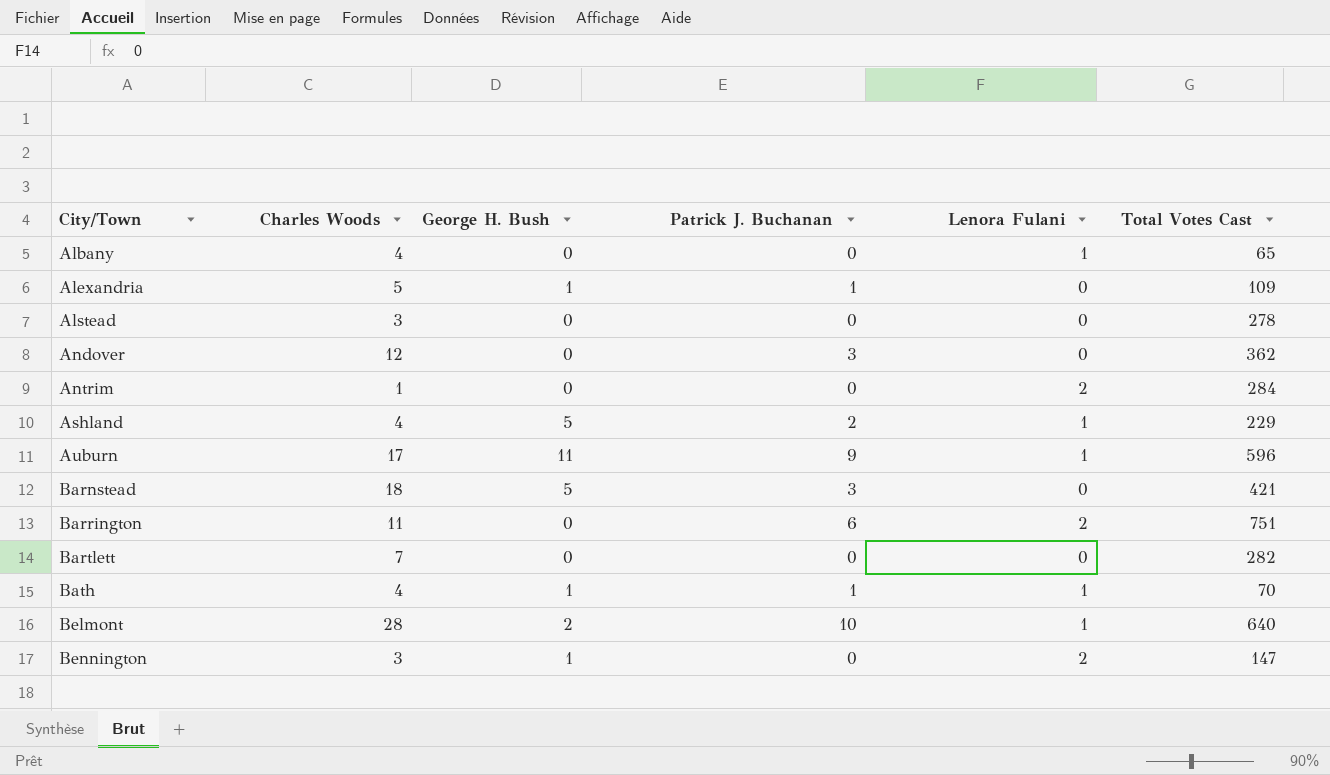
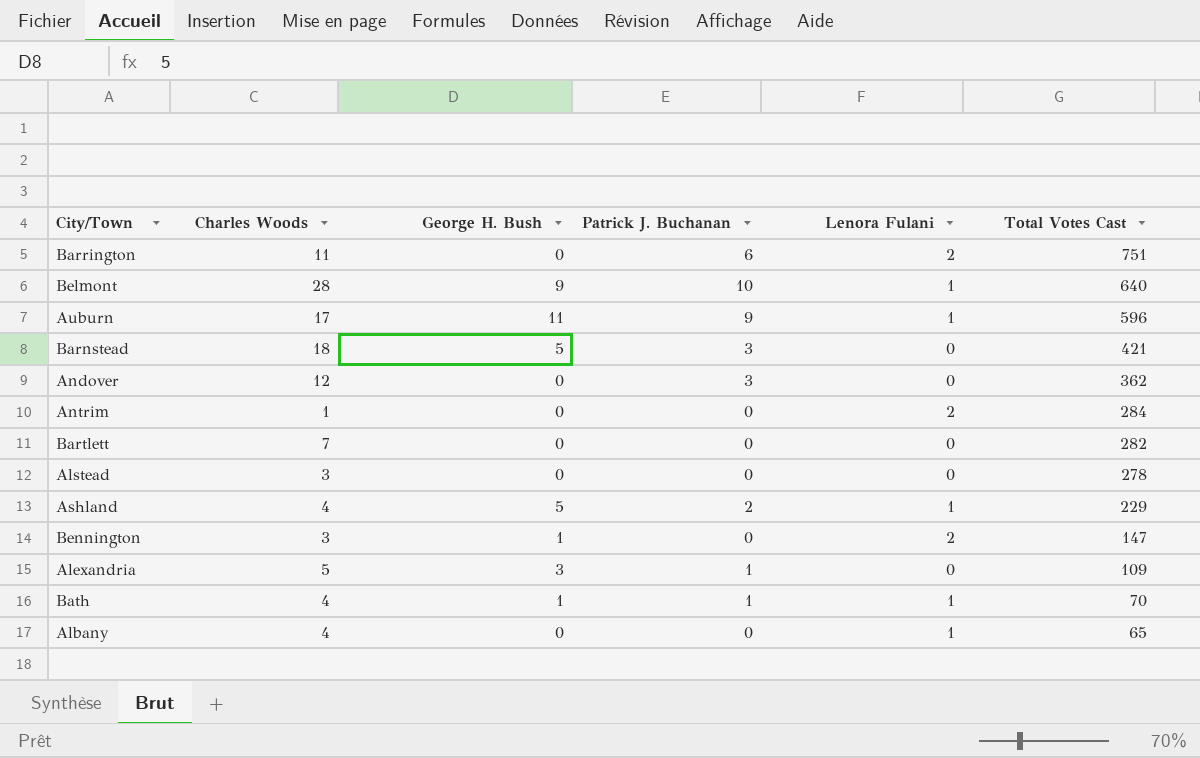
row order: City/Town ascending -> Total Votes Cast descending
Belmont | George H. Bush: 2 -> 9
Alexandria | George H. Bush: 1 -> 3

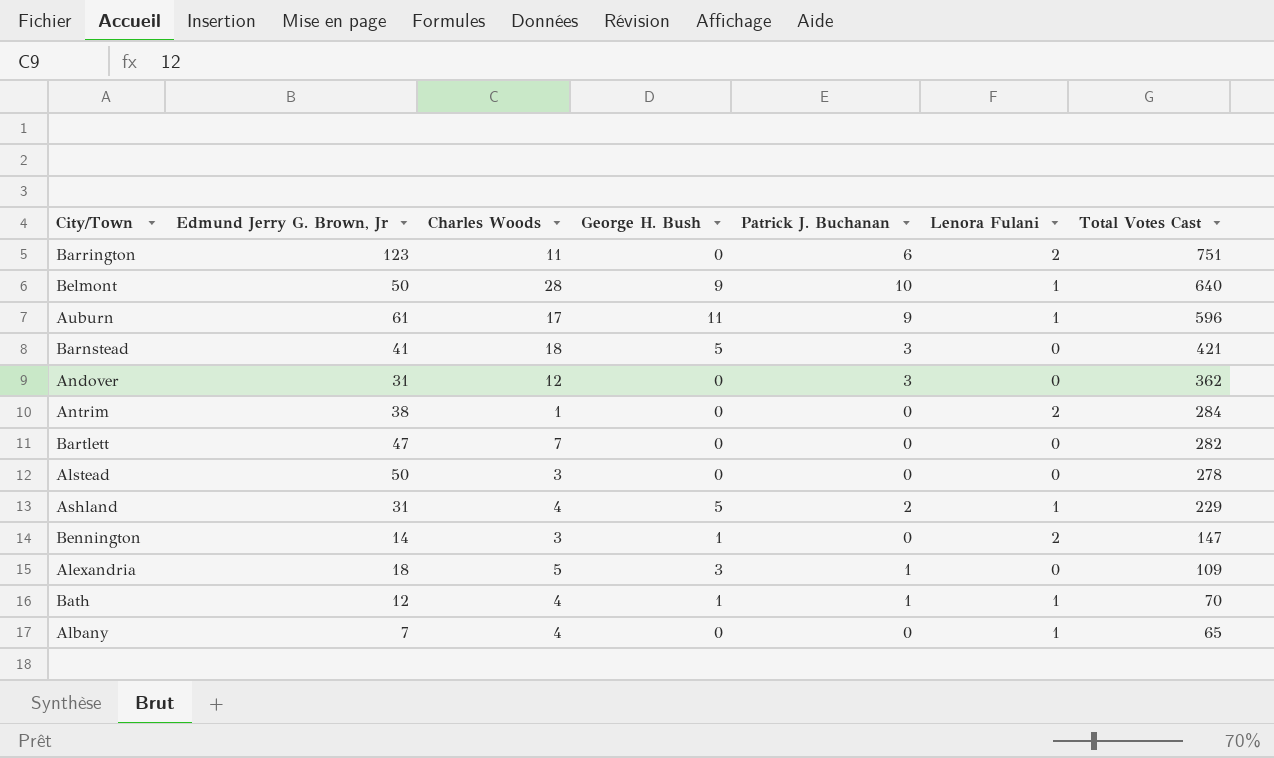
column Edmund Jerry G. Brown, Jr | position: none -> 2

